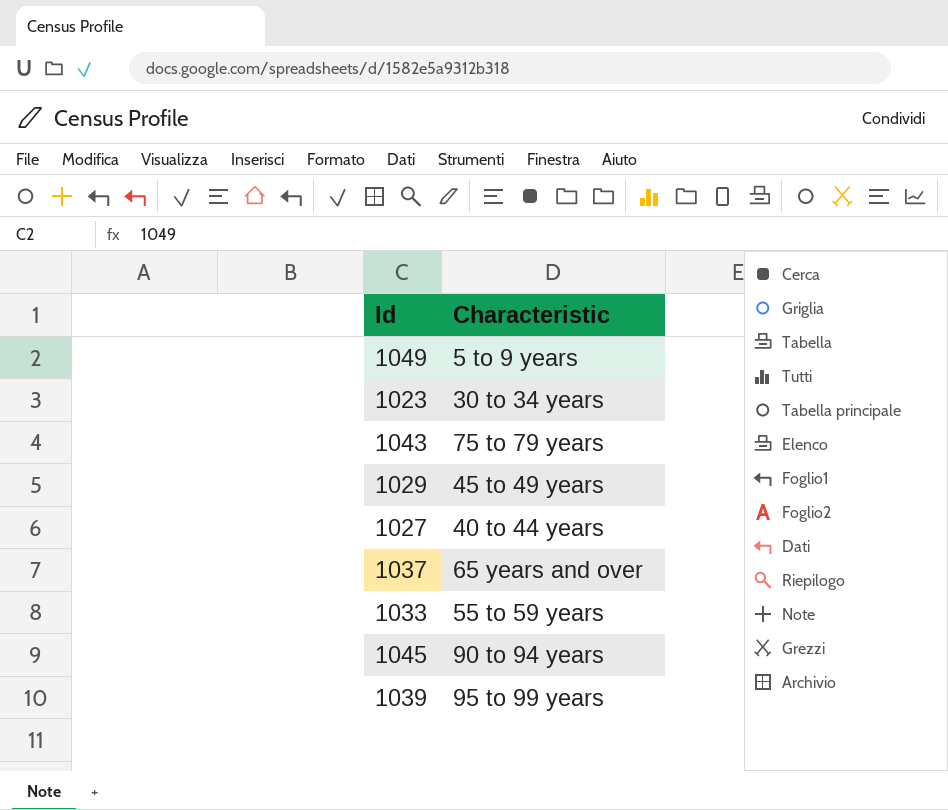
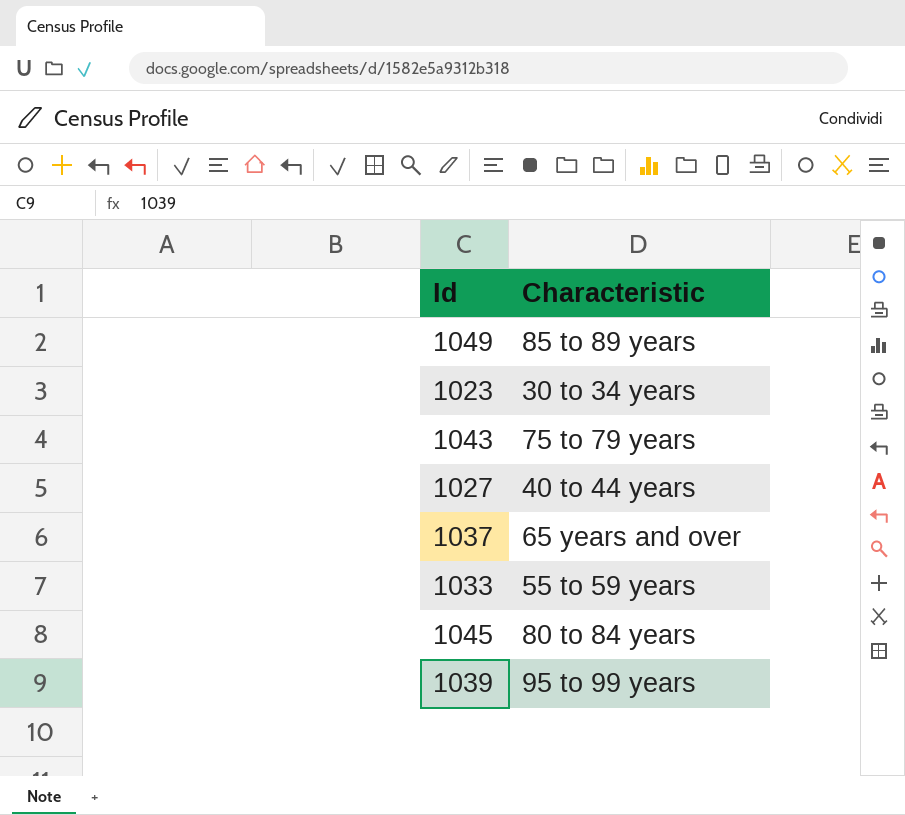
row 1029: 45 to 49 years -> none
1049 | Characteristic: 5 to 9 years -> 85 to 89 years
1045 | Characteristic: 90 to 94 years -> 80 to 84 years

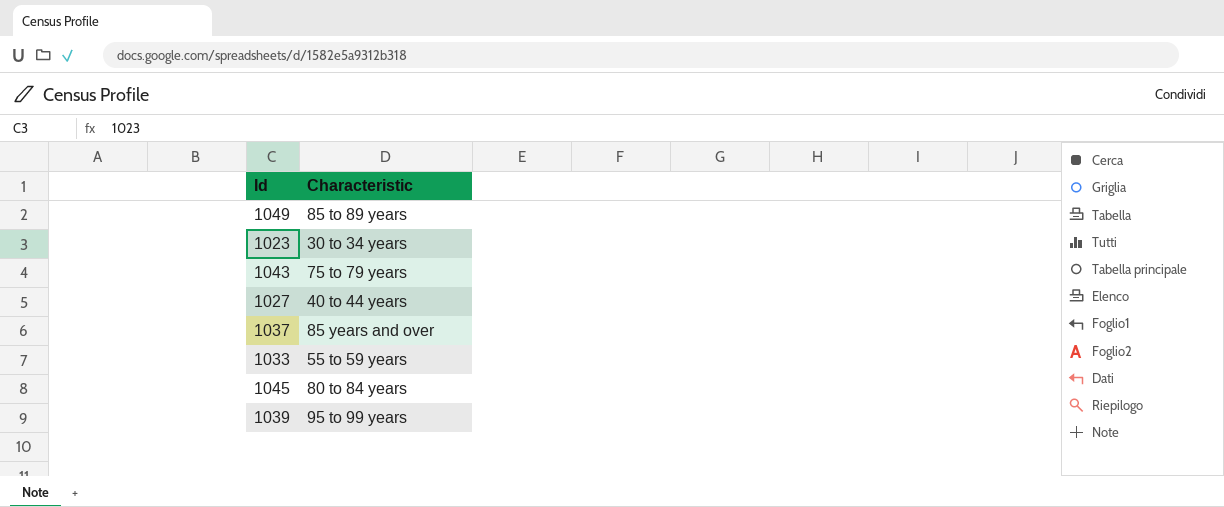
1037 | Characteristic: 65 years and over -> 85 years and over

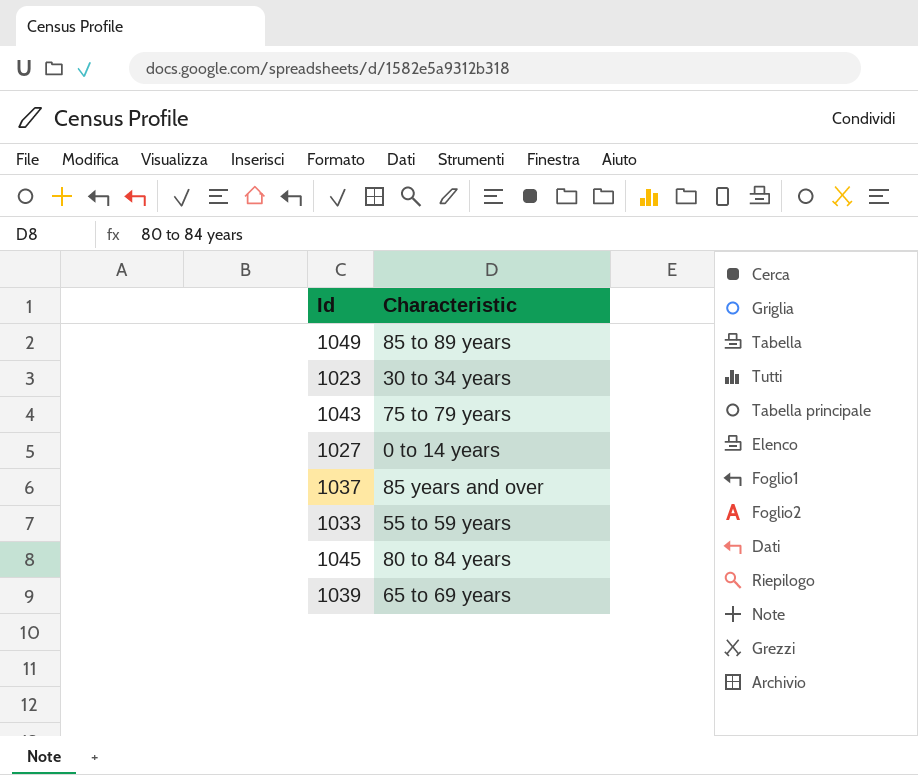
1027 | Characteristic: 40 to 44 years -> 0 to 14 years
1039 | Characteristic: 95 to 99 years -> 65 to 69 years

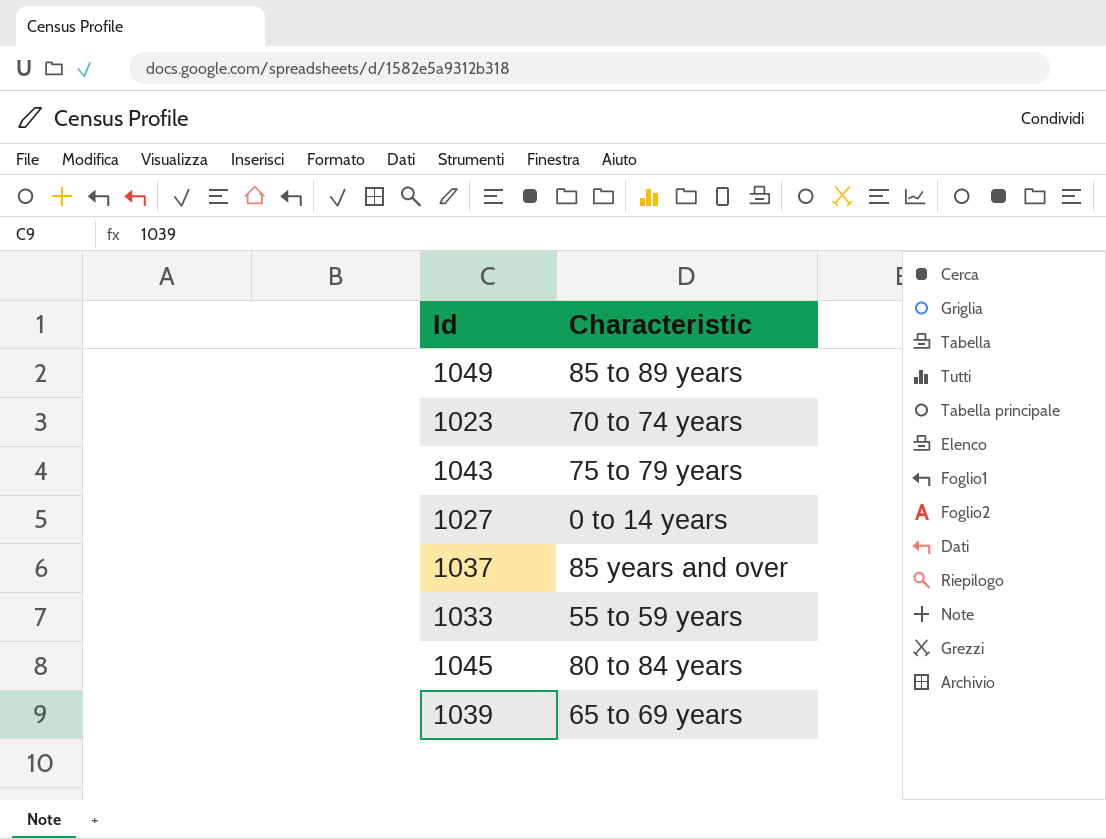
1023 | Characteristic: 30 to 34 years -> 70 to 74 years

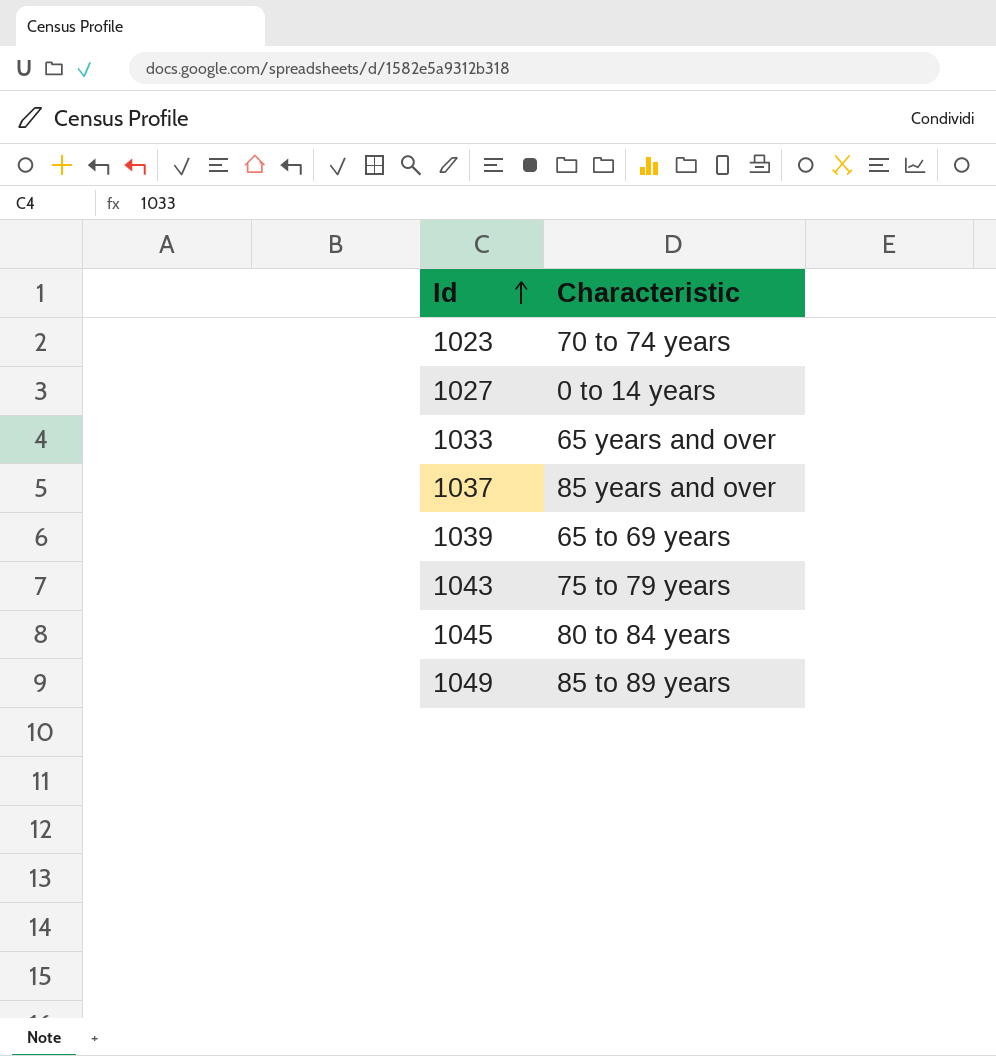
row order: none -> Id ascending
1033 | Characteristic: 55 to 59 years -> 65 years and over

